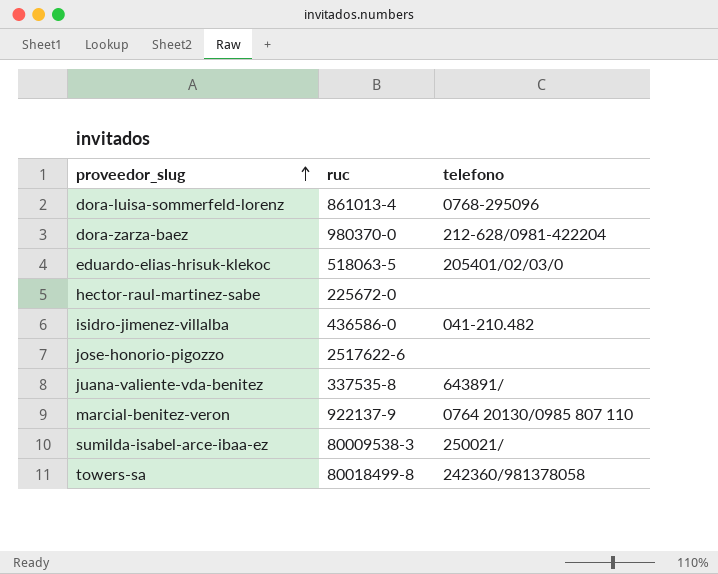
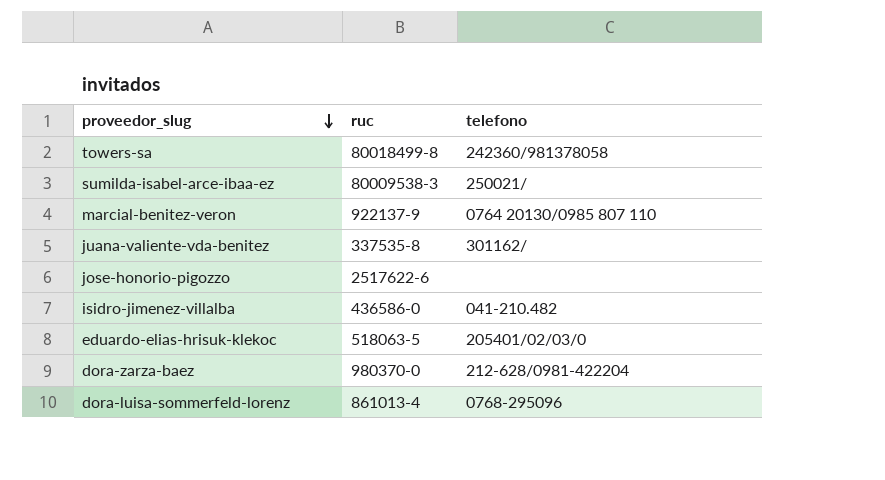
row order: proveedor_slug ascending -> proveedor_slug descending
row hector-raul-martinez-sabe: 225672-0 | none -> none
juana-valiente-vda-benitez | telefono: 643891/ -> 301162/

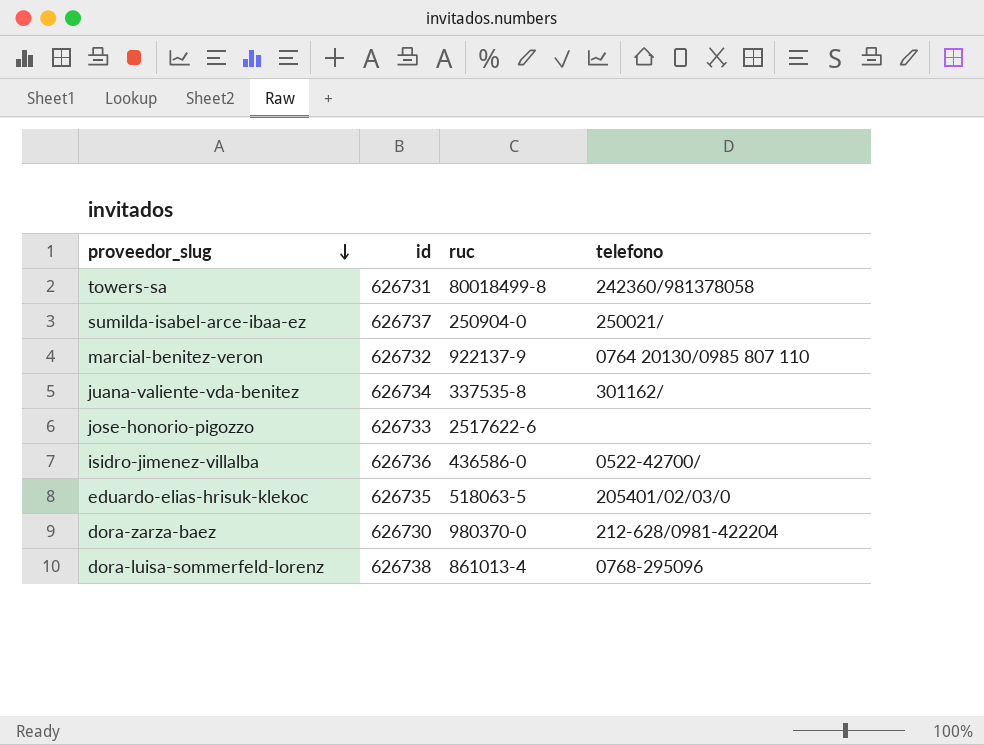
column id | position: none -> 2
sumilda-isabel-arce-ibaa-ez | ruc: 80009538-3 -> 250904-0
isidro-jimenez-villalba | telefono: 041-210.482 -> 0522-42700/

